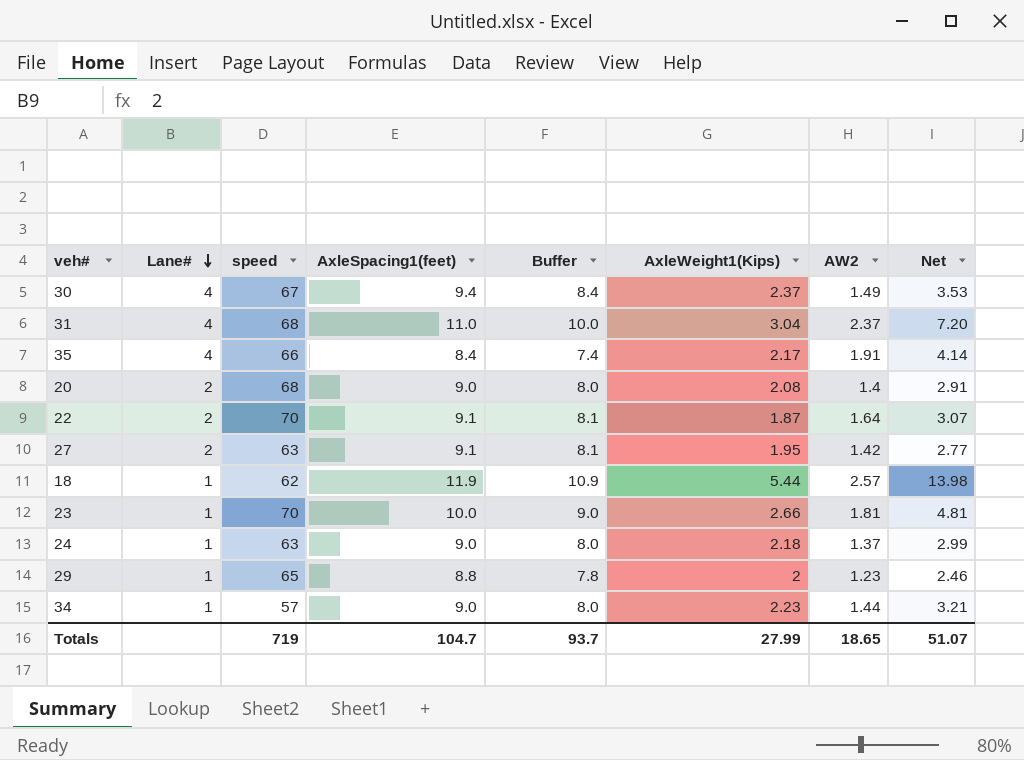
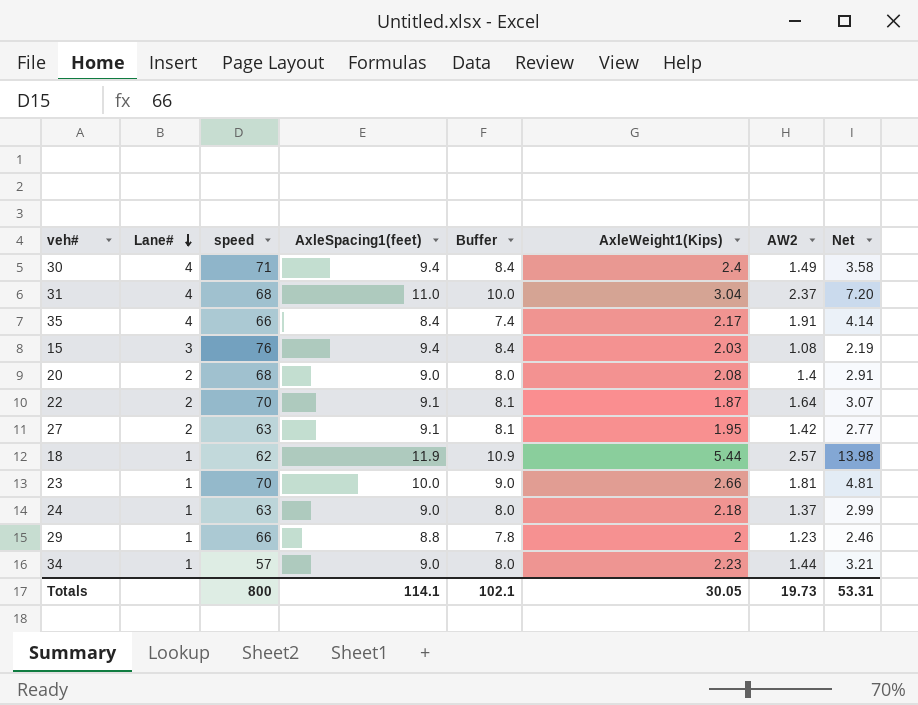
30 | speed: 67 -> 71
30 | AxleWeight1(Kips): 2.37 -> 2.4
30 | Net: 3.53 -> 3.58
row 15: none -> 3 | 76 | 9.4 | 8.4 | 2.03 | 1.08 | 2.19
29 | speed: 65 -> 66
Totals | speed: 719 -> 800
Totals | AxleSpacing1(feet): 104.7 -> 114.1
Totals | Buffer: 93.7 -> 102.1
Totals | AxleWeight1(Kips): 27.99 -> 30.05
Totals | AW2: 18.65 -> 19.73
Totals | Net: 51.07 -> 53.31

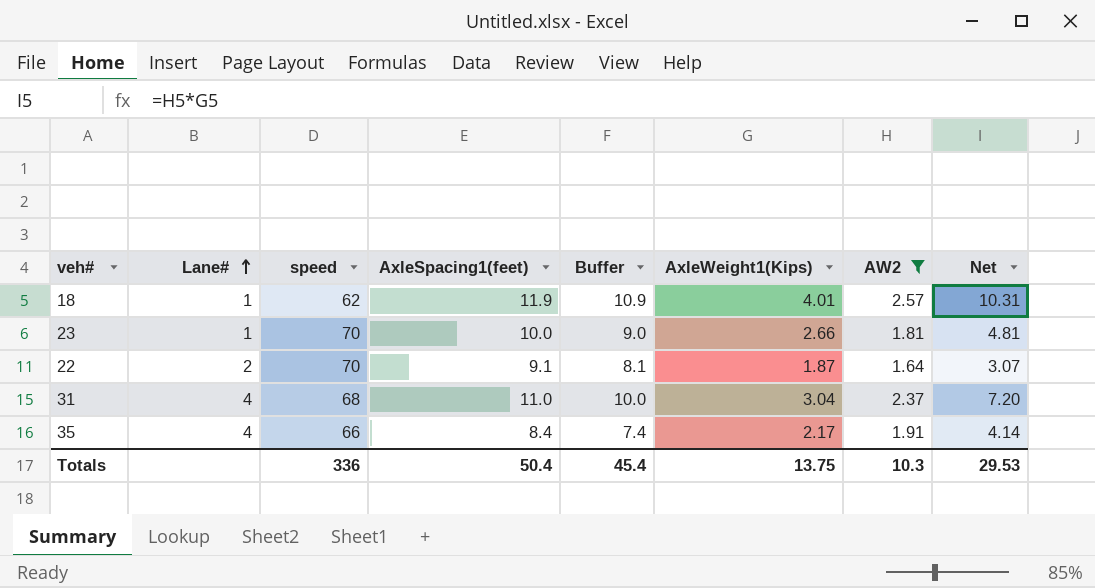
filter: none -> AW2 >= 1.64
row order: Lane# descending -> Lane# ascending
18 | AxleWeight1(Kips): 5.44 -> 4.01
18 | Net: 13.98 -> 10.31
Totals | speed: 800 -> 336
Totals | AxleSpacing1(feet): 114.1 -> 50.4
Totals | Buffer: 102.1 -> 45.4
Totals | AxleWeight1(Kips): 30.05 -> 13.75
Totals | AW2: 19.73 -> 10.3
Totals | Net: 53.31 -> 29.53

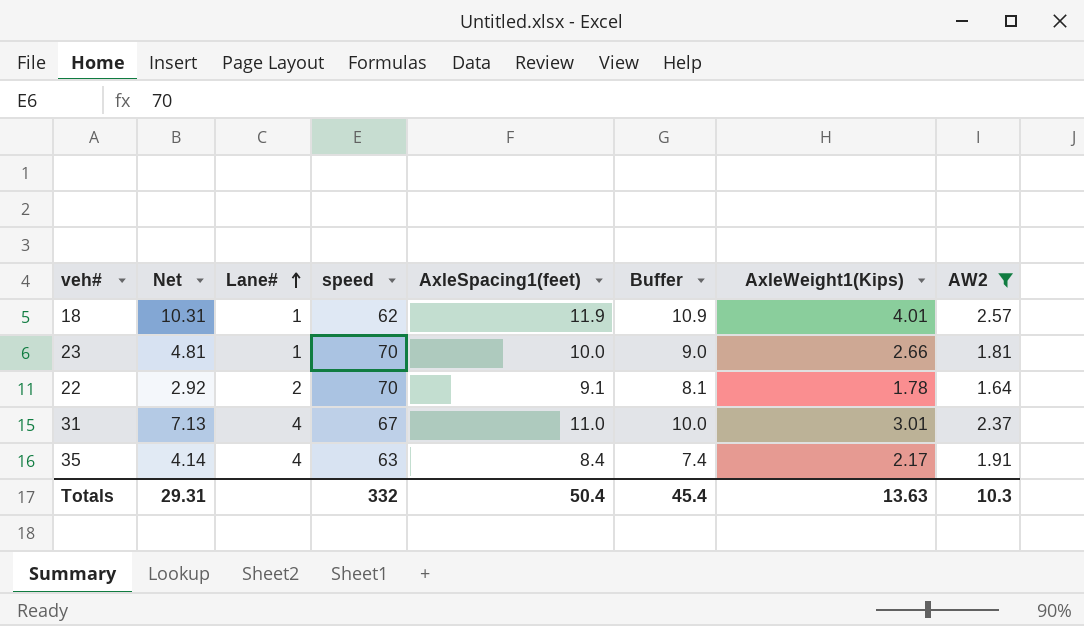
column Net | position: 8 -> 2
22 | Net: 3.07 -> 2.92
22 | AxleWeight1(Kips): 1.87 -> 1.78
31 | Net: 7.20 -> 7.13
31 | speed: 68 -> 67
31 | AxleWeight1(Kips): 3.04 -> 3.01
35 | speed: 66 -> 63
Totals | Net: 29.53 -> 29.31
Totals | speed: 336 -> 332
Totals | AxleWeight1(Kips): 13.75 -> 13.63

